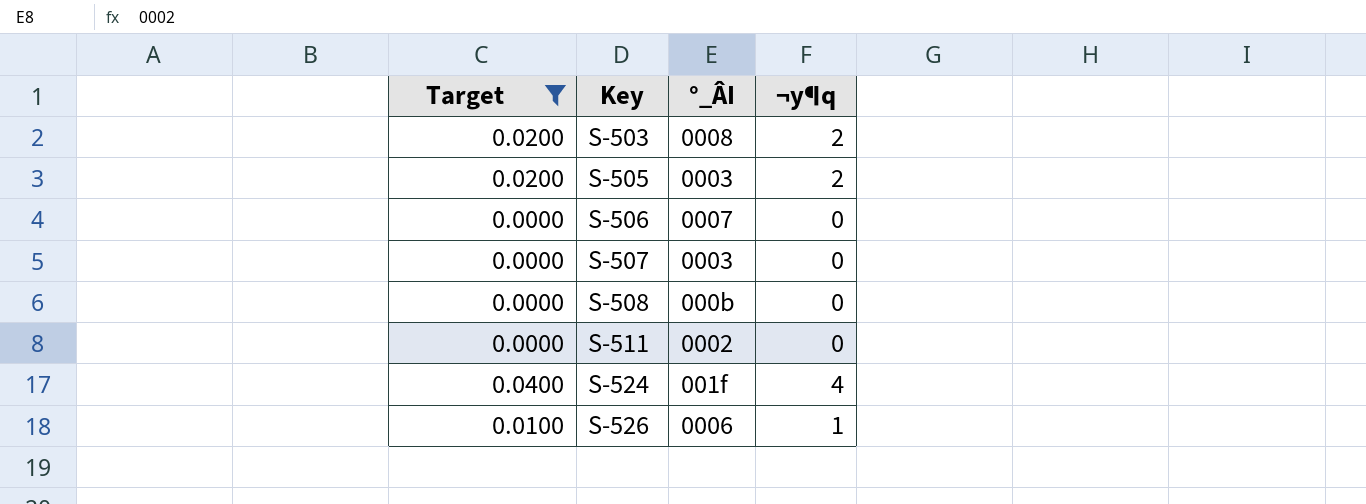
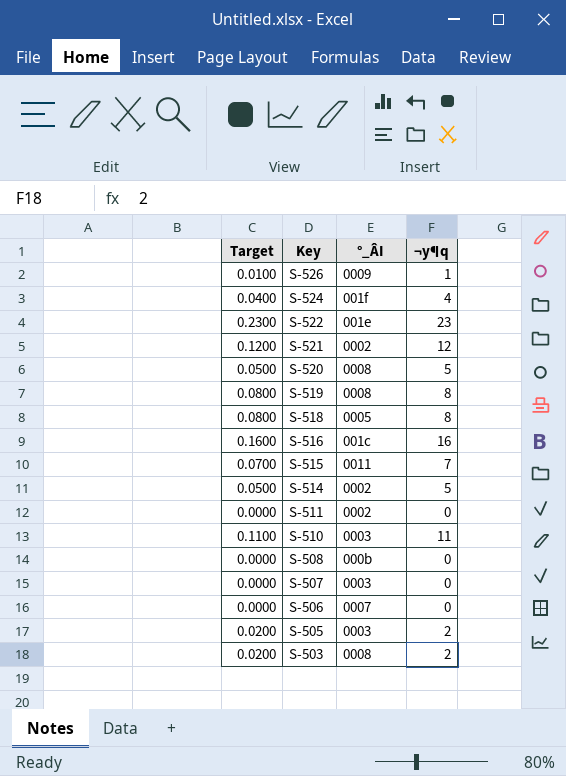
filter: Target <= 0.0400 -> none
row order: Key ascending -> Key descending
S-526 | °_ÂI: 0006 -> 0009

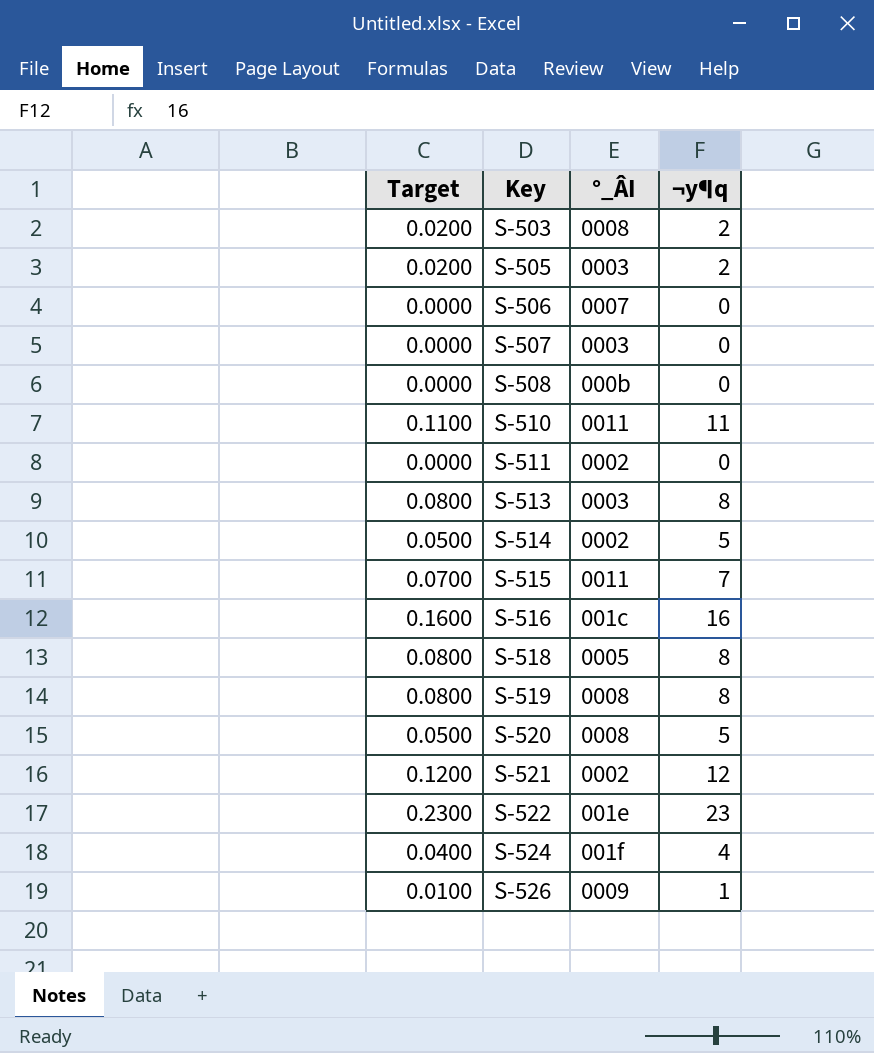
row order: Key descending -> Key ascending
S-510 | °_ÂI: 0003 -> 0011
row S-513: none -> 0.0800 | 0003 | 8

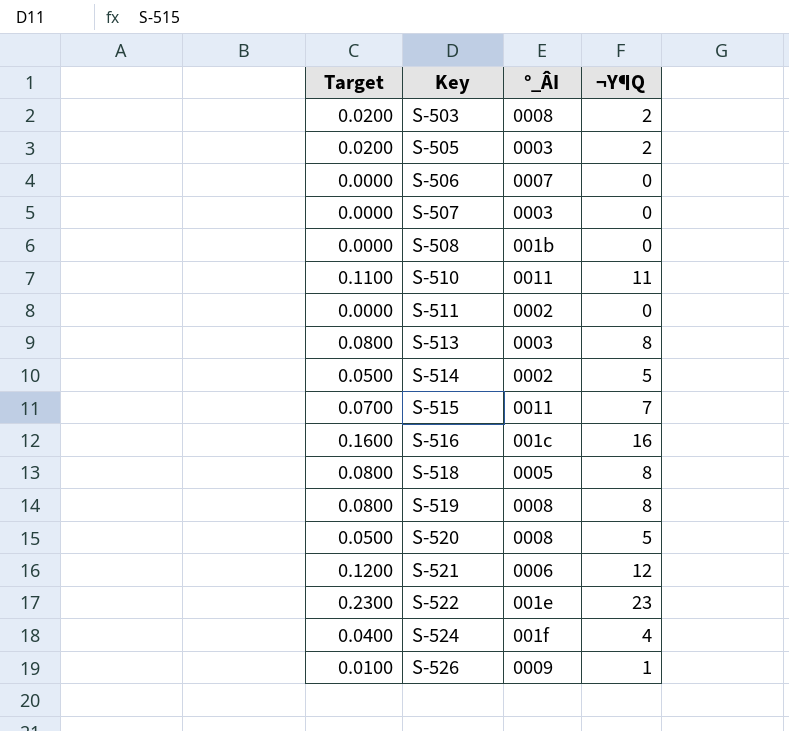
column name: ¬y¶q -> ¬Y¶Q
S-508 | °_ÂI: 000b -> 001b
S-521 | °_ÂI: 0002 -> 0006

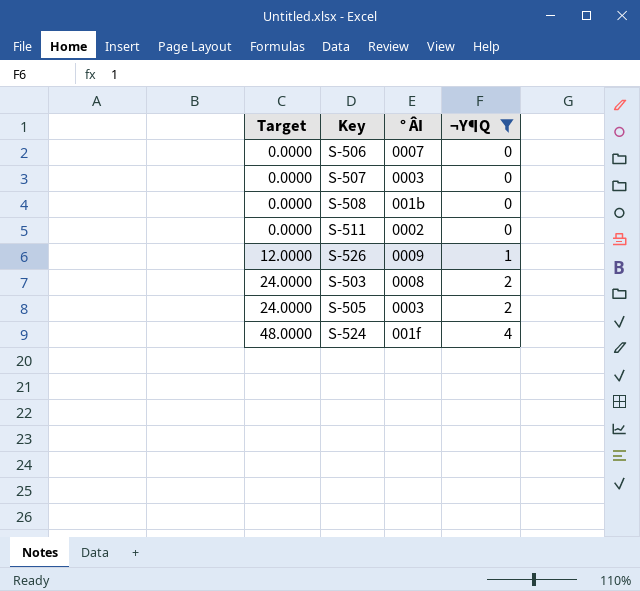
filter: none -> ¬Y¶Q <= 4
row order: Key ascending -> Target ascending
column Target | formula: [¬Y¶Q] * 0.01 -> [¬Y¶Q] * 12
column name: °_ÂI -> ° ÂI

